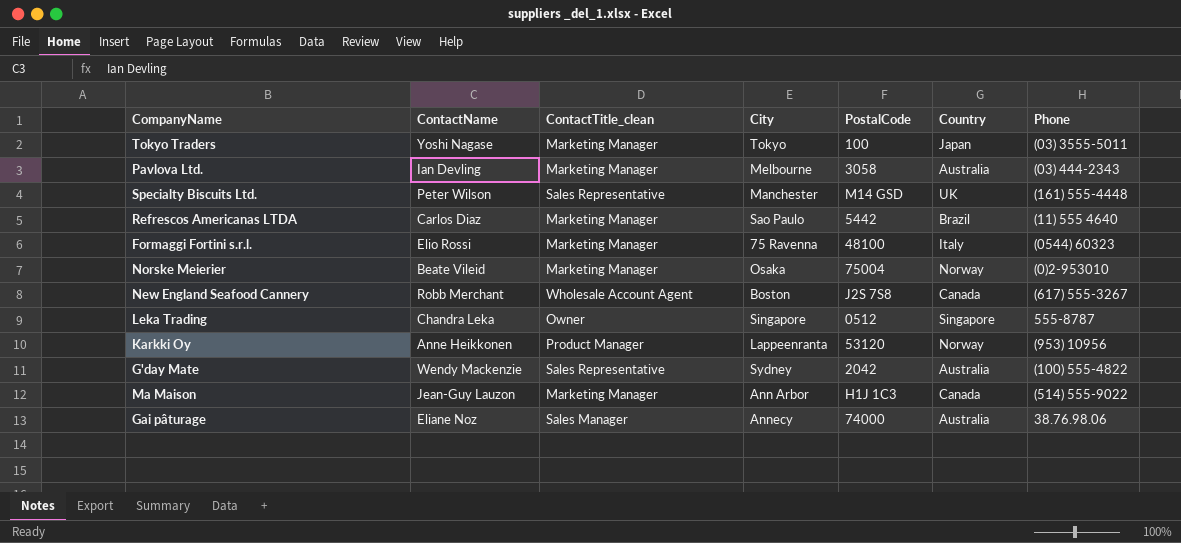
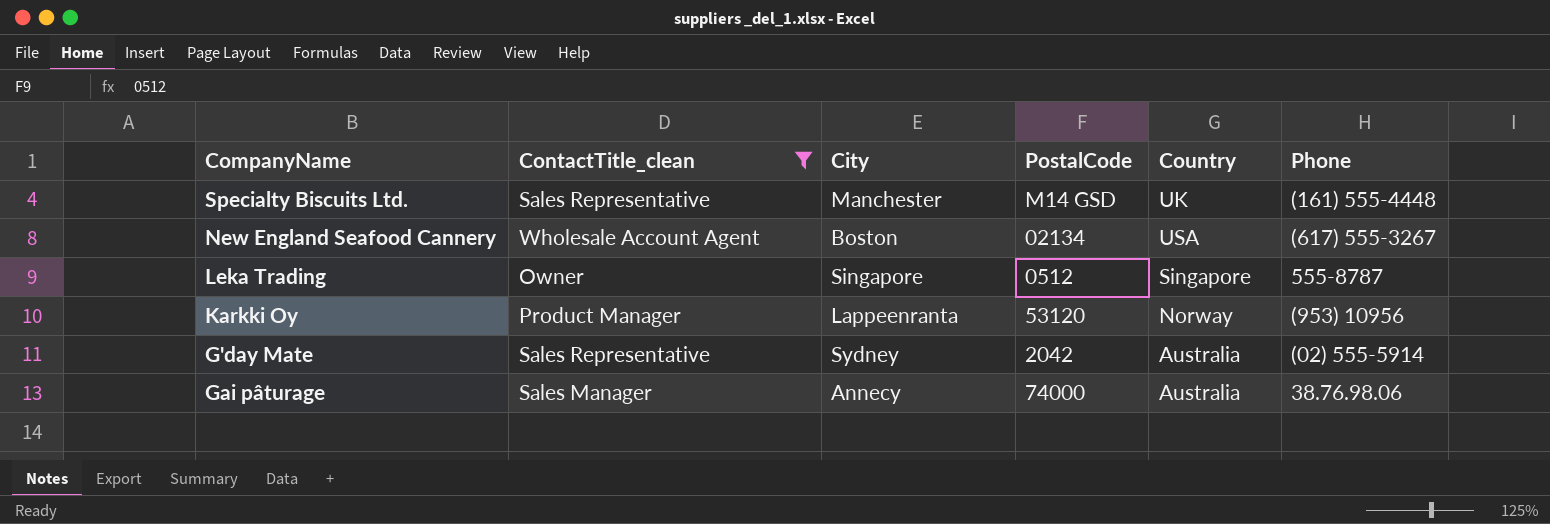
filter: none -> ContactTitle_clean != Marketing Manager
column ContactName | position: 2 -> none
New England Seafood Cannery | PostalCode: J2S 7S8 -> 02134
New England Seafood Cannery | Country: Canada -> USA
G'day Mate | Phone: (100) 555-4822 -> (02) 555-5914

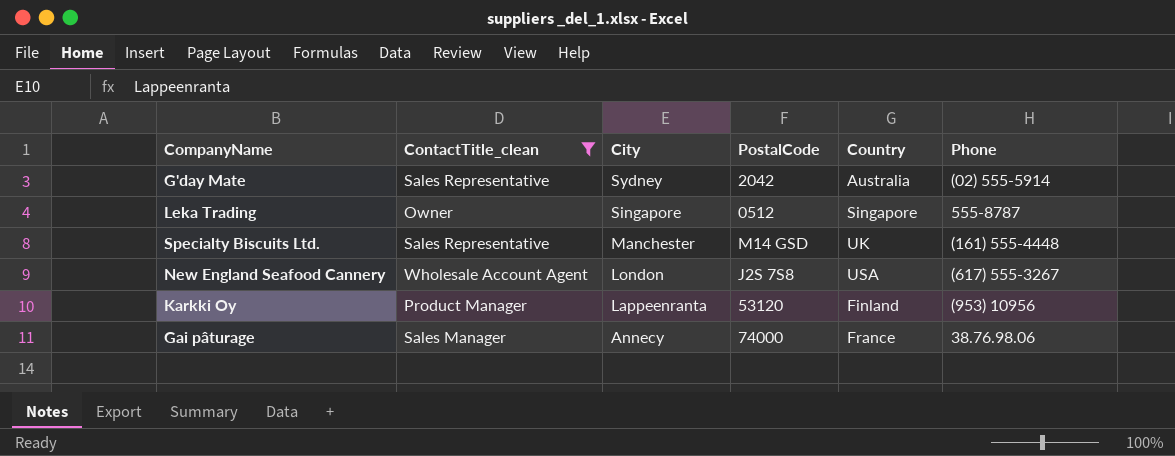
row order: none -> City descending
New England Seafood Cannery | City: Boston -> London
New England Seafood Cannery | PostalCode: 02134 -> J2S 7S8
Karkki Oy | Country: Norway -> Finland
Gai pâturage | Country: Australia -> France

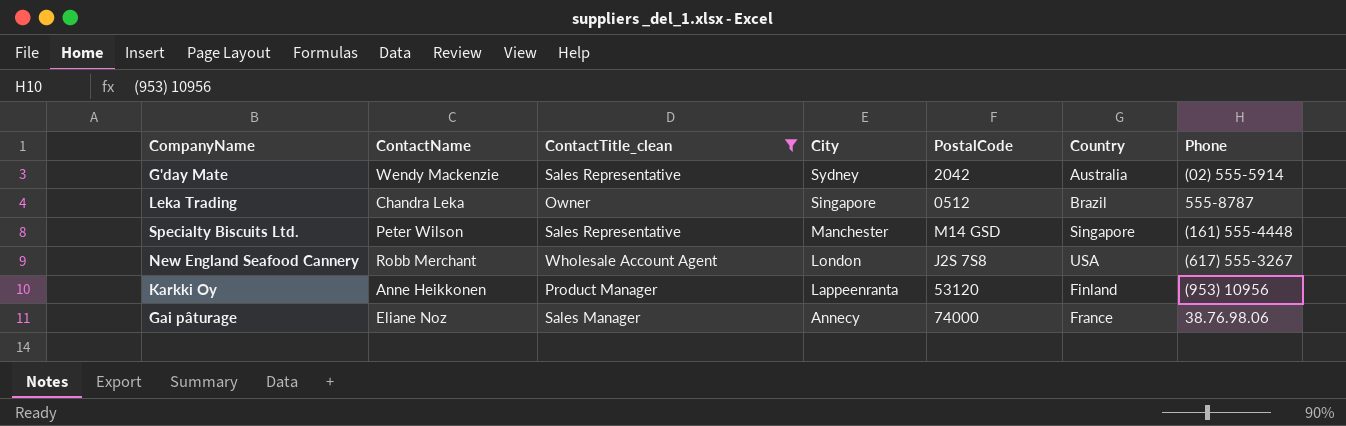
column ContactName | position: none -> 2
Leka Trading | Country: Singapore -> Brazil
Specialty Biscuits Ltd. | Country: UK -> Singapore

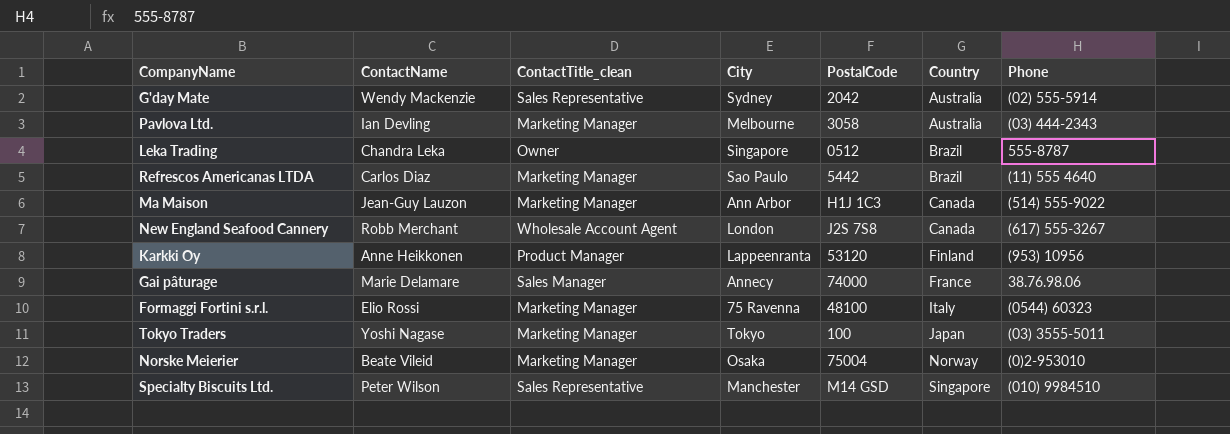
filter: ContactTitle_clean != Marketing Manager -> none
row order: City descending -> Country ascending
New England Seafood Cannery | Country: USA -> Canada
Gai pâturage | ContactName: Eliane Noz -> Marie Delamare
Specialty Biscuits Ltd. | Phone: (161) 555-4448 -> (010) 9984510

